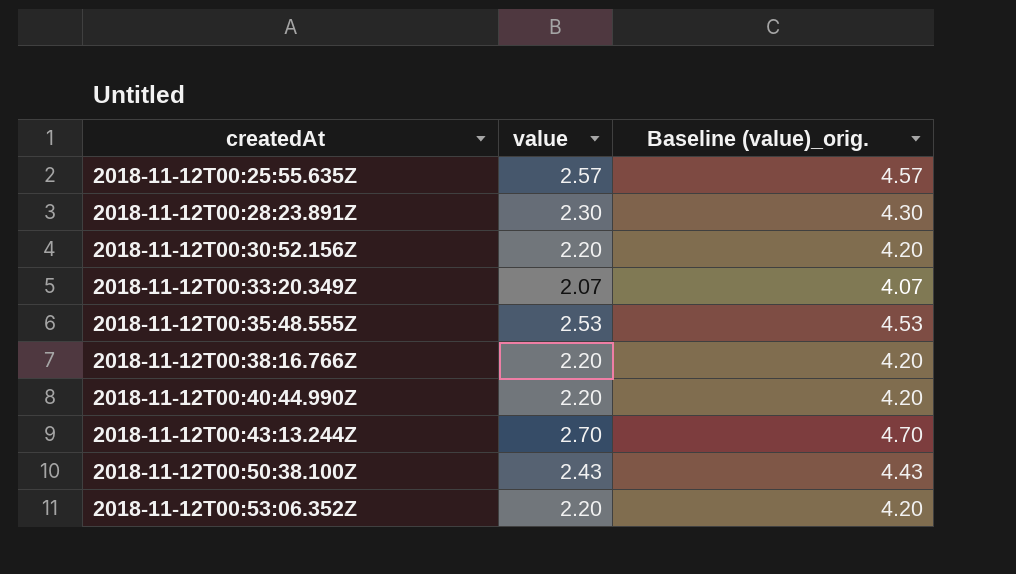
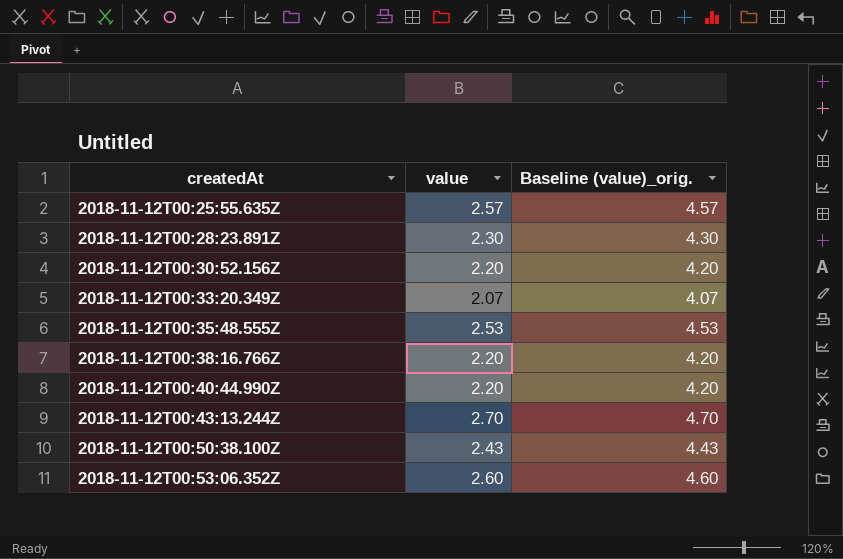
2018-11-12T00:53:06.352Z | value: 2.20 -> 2.60
2018-11-12T00:53:06.352Z | Baseline (value)_orig.: 4.20 -> 4.60

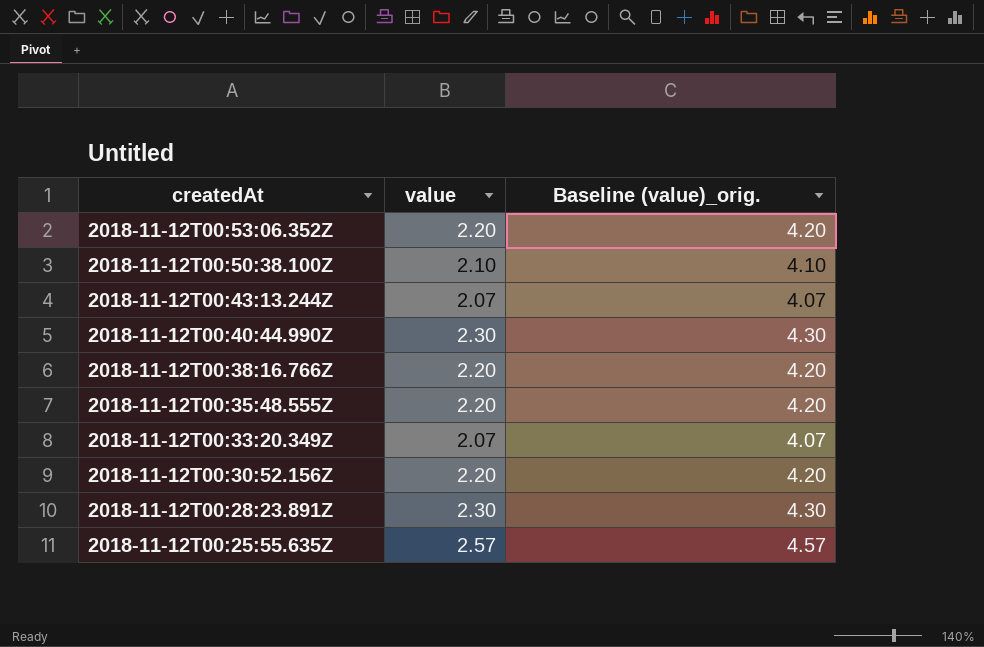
row order: createdAt ascending -> createdAt descending
2018-11-12T00:53:06.352Z | value: 2.60 -> 2.20
2018-11-12T00:53:06.352Z | Baseline (value)_orig.: 4.60 -> 4.20
2018-11-12T00:50:38.100Z | value: 2.43 -> 2.10
2018-11-12T00:50:38.100Z | Baseline (value)_orig.: 4.43 -> 4.10
2018-11-12T00:43:13.244Z | value: 2.70 -> 2.07
2018-11-12T00:43:13.244Z | Baseline (value)_orig.: 4.70 -> 4.07
2018-11-12T00:40:44.990Z | value: 2.20 -> 2.30
2018-11-12T00:40:44.990Z | Baseline (value)_orig.: 4.20 -> 4.30
2018-11-12T00:35:48.555Z | value: 2.53 -> 2.20
2018-11-12T00:35:48.555Z | Baseline (value)_orig.: 4.53 -> 4.20

